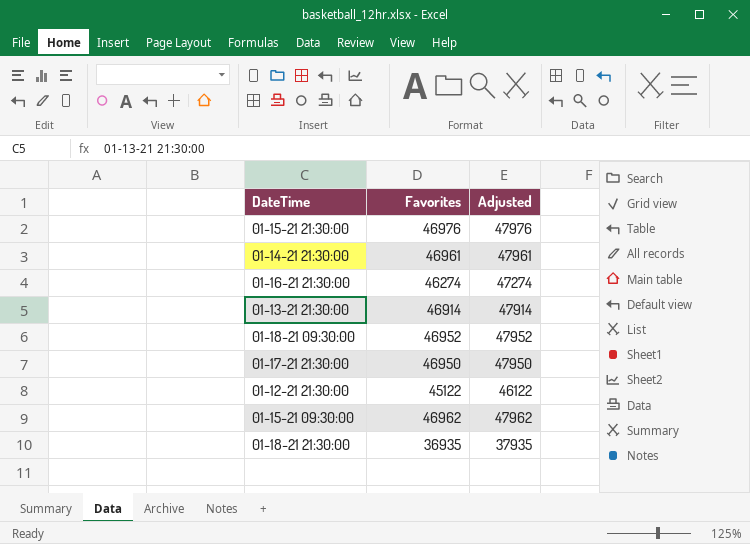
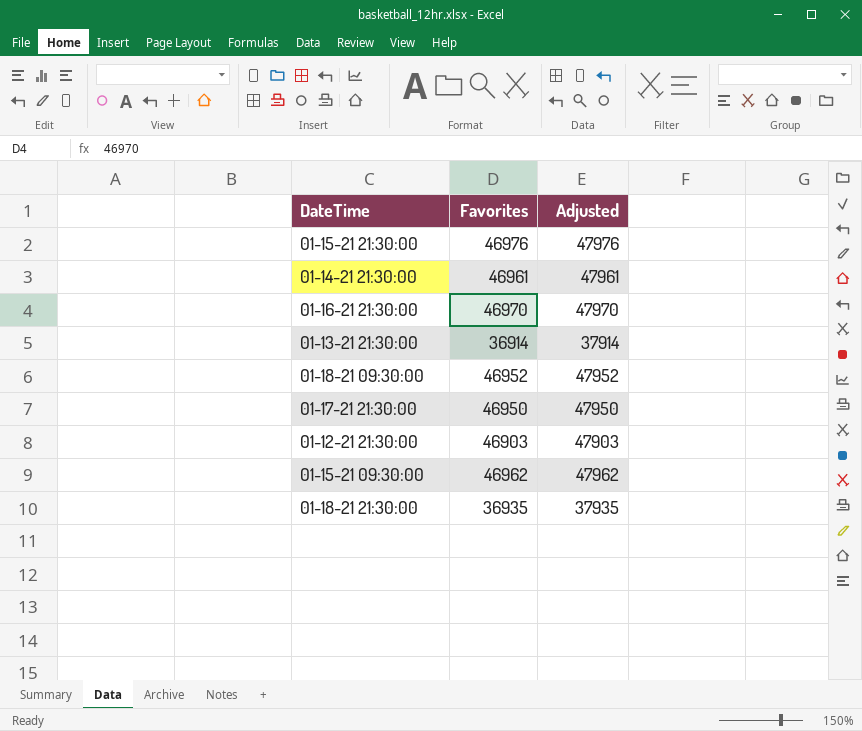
01-16-21 21:30:00 | Favorites: 46274 -> 46970
01-16-21 21:30:00 | Adjusted: 47274 -> 47970
01-13-21 21:30:00 | Favorites: 46914 -> 36914
01-13-21 21:30:00 | Adjusted: 47914 -> 37914
01-12-21 21:30:00 | Favorites: 45122 -> 46903
01-12-21 21:30:00 | Adjusted: 46122 -> 47903

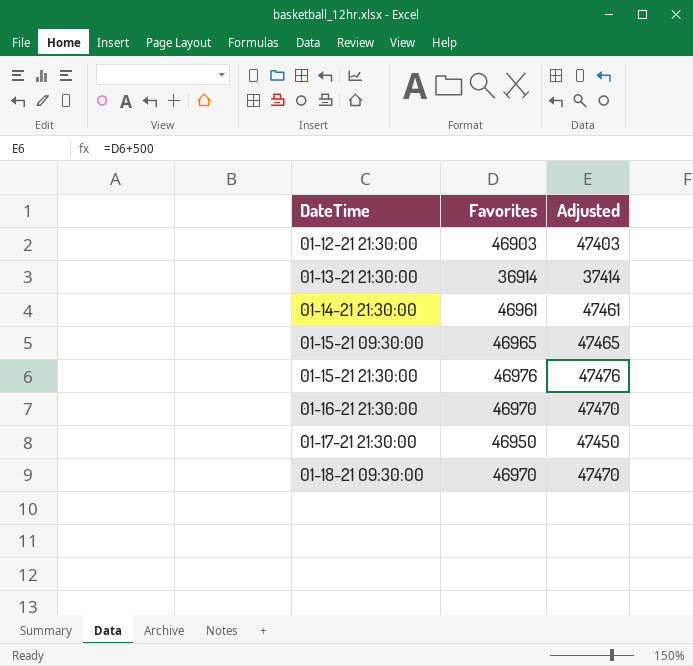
row order: none -> DateTime ascending
column Adjusted | formula: [Favorites] + 1000 -> [Favorites] + 500
row 01-18-21 21:30:00: 36935 | 37935 -> none
01-15-21 09:30:00 | Favorites: 46962 -> 46965
01-18-21 09:30:00 | Favorites: 46952 -> 46970

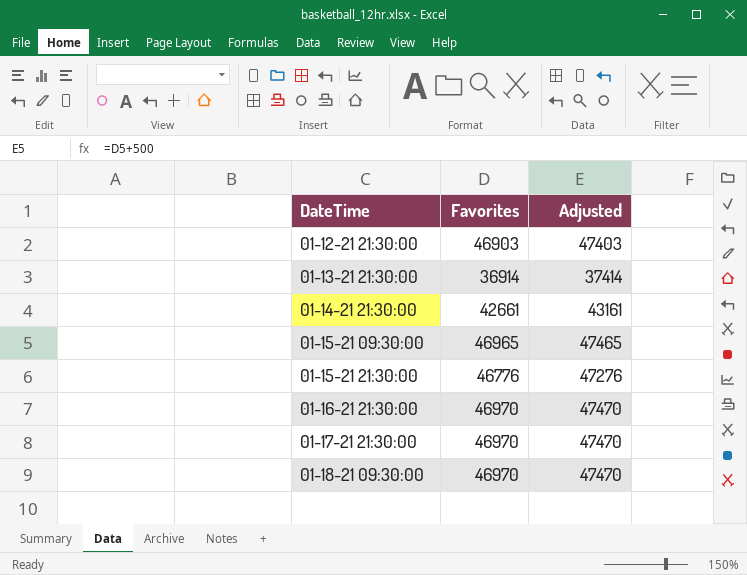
01-14-21 21:30:00 | Favorites: 46961 -> 42661
01-14-21 21:30:00 | Adjusted: 47461 -> 43161
01-15-21 21:30:00 | Favorites: 46976 -> 46776
01-15-21 21:30:00 | Adjusted: 47476 -> 47276
01-17-21 21:30:00 | Favorites: 46950 -> 46970
01-17-21 21:30:00 | Adjusted: 47450 -> 47470

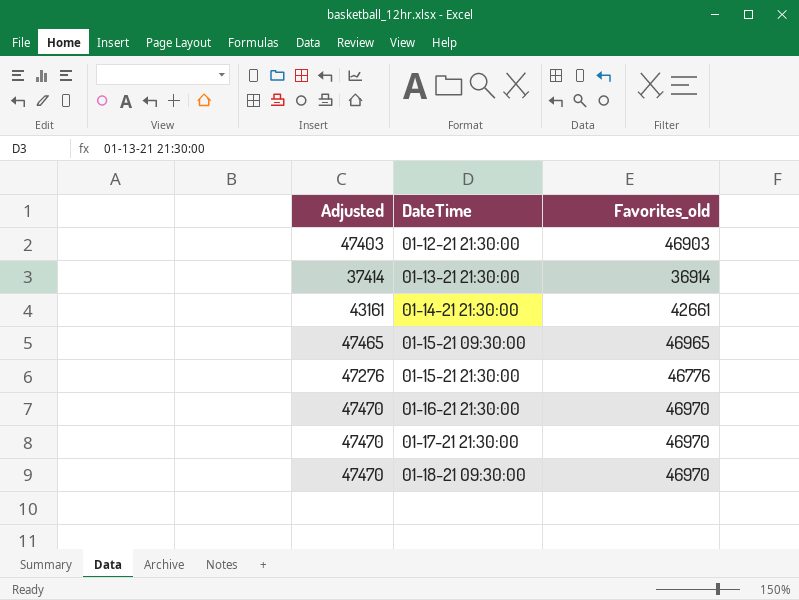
column Adjusted | position: 3 -> 1
column name: Favorites -> Favorites_old

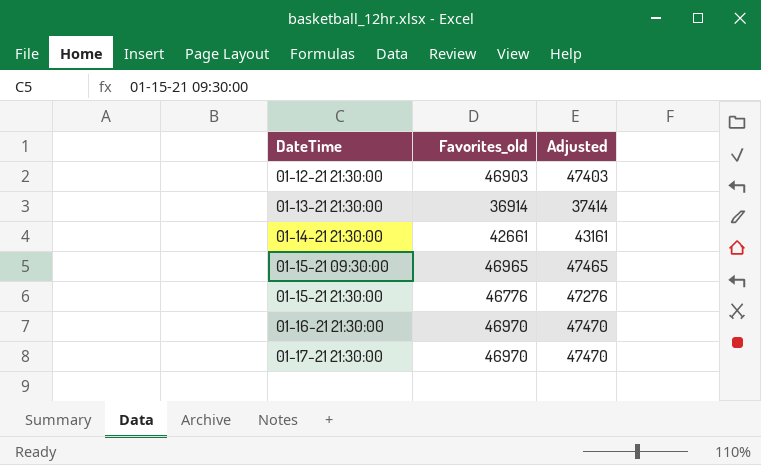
column Adjusted | position: 1 -> 3
row 01-18-21 09:30:00: 47470 | 46970 -> none

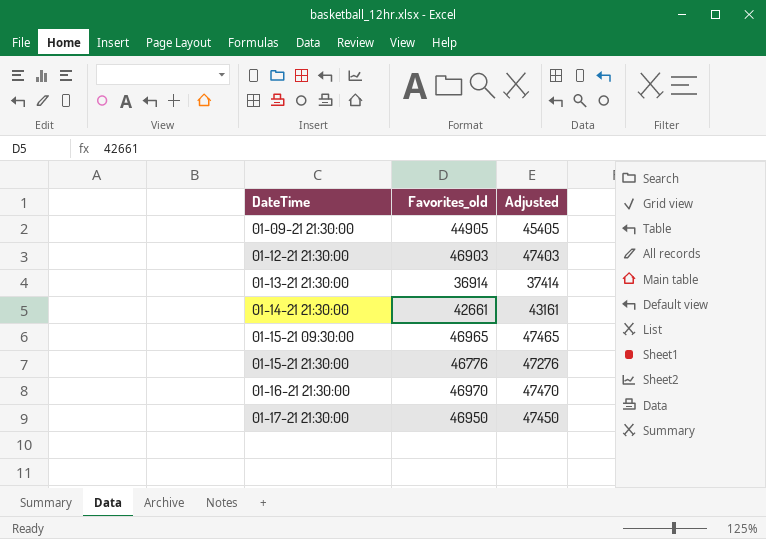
row 01-09-21 21:30:00: none -> 44905 | 45405
01-17-21 21:30:00 | Favorites_old: 46970 -> 46950
01-17-21 21:30:00 | Adjusted: 47470 -> 47450

